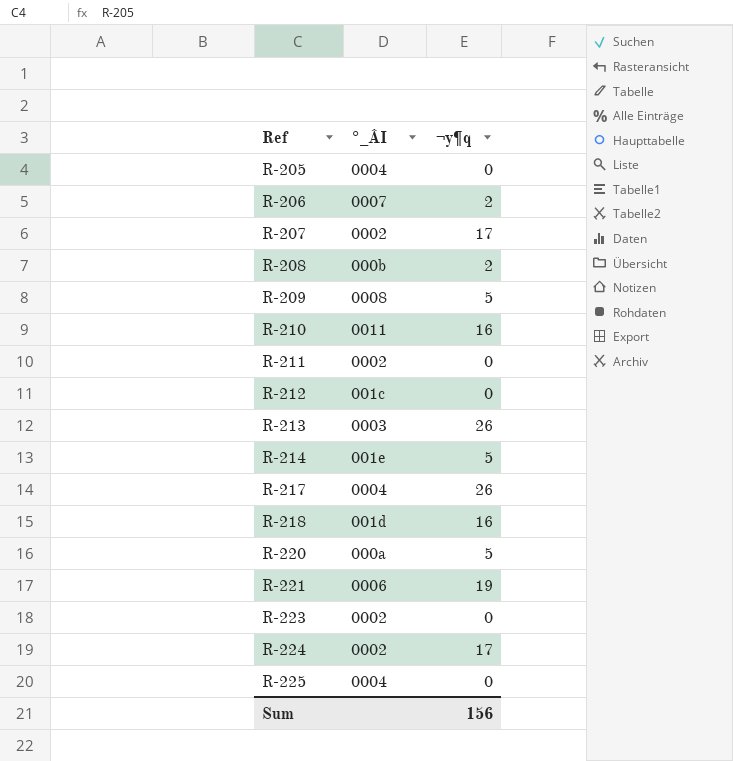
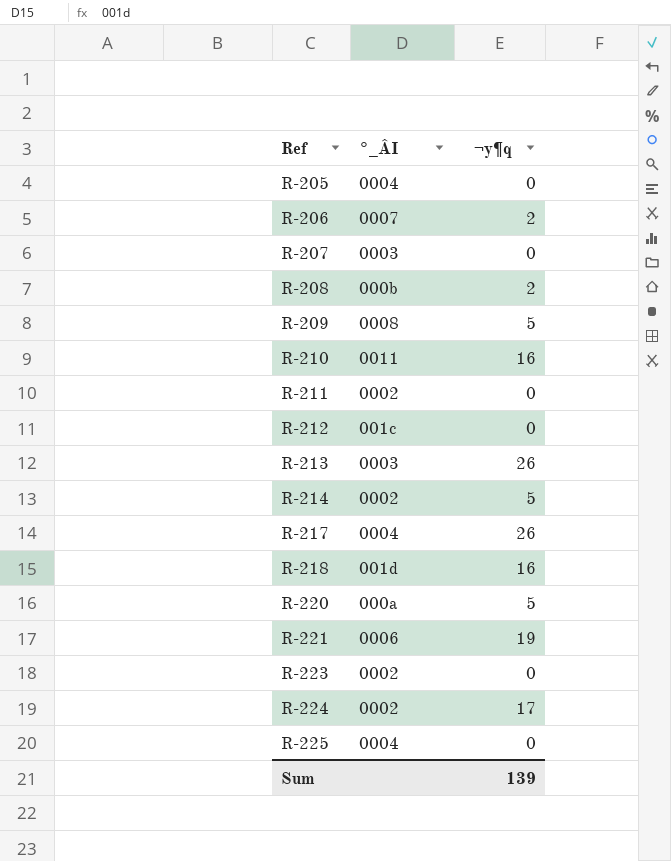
R-207 | °_ÂI: 0002 -> 0003
R-207 | ¬y¶q: 17 -> 0
R-214 | °_ÂI: 001e -> 0002
Sum | ¬y¶q: 156 -> 139

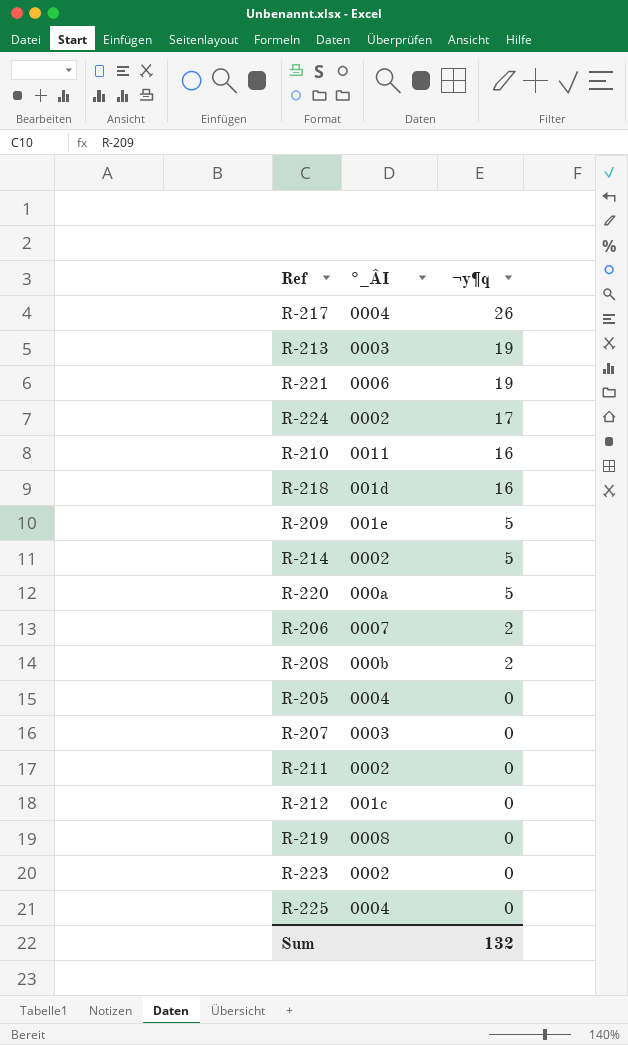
row order: Ref ascending -> ¬y¶q descending
R-213 | ¬y¶q: 26 -> 19
R-209 | °_ÂI: 0008 -> 001e
row R-219: none -> 0008 | 0
Sum | ¬y¶q: 139 -> 132

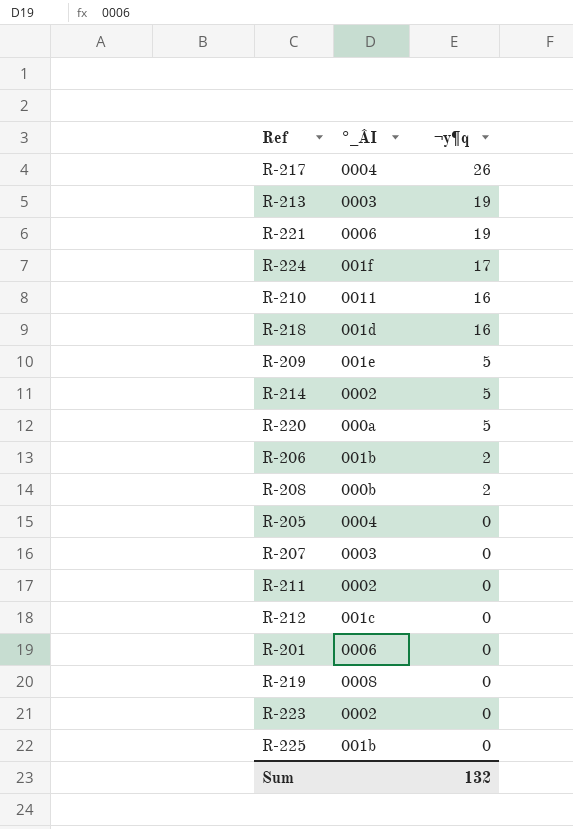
R-224 | °_ÂI: 0002 -> 001f
R-206 | °_ÂI: 0007 -> 001b
row R-201: none -> 0006 | 0
R-225 | °_ÂI: 0004 -> 001b

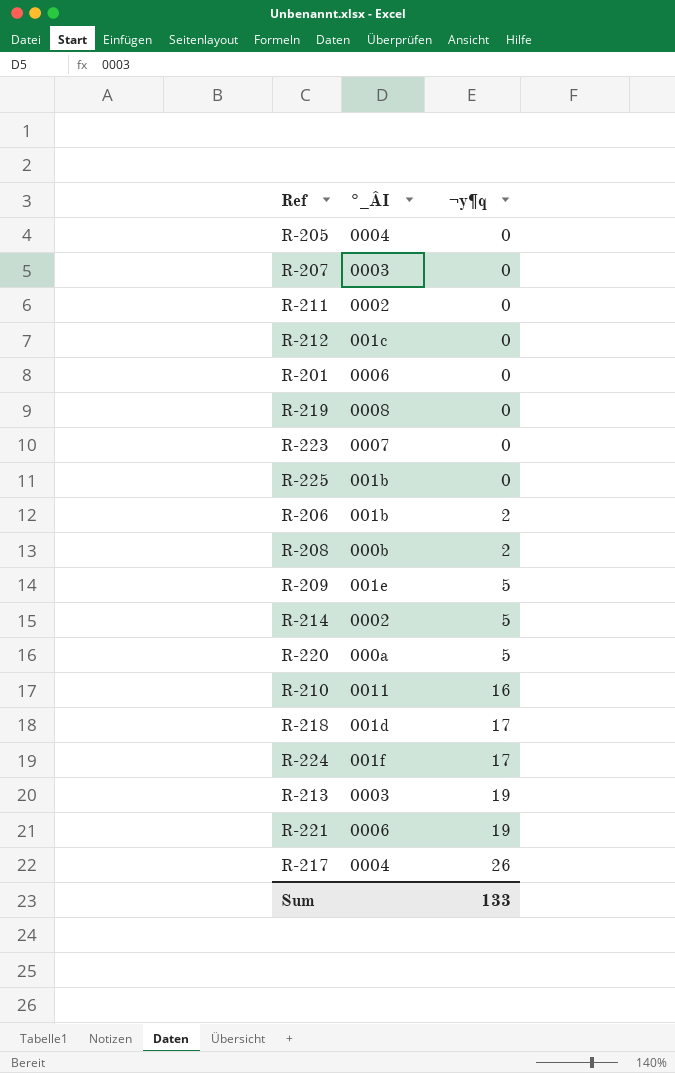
row order: ¬y¶q descending -> ¬y¶q ascending
R-223 | °_ÂI: 0002 -> 0007
R-218 | ¬y¶q: 16 -> 17
Sum | ¬y¶q: 132 -> 133

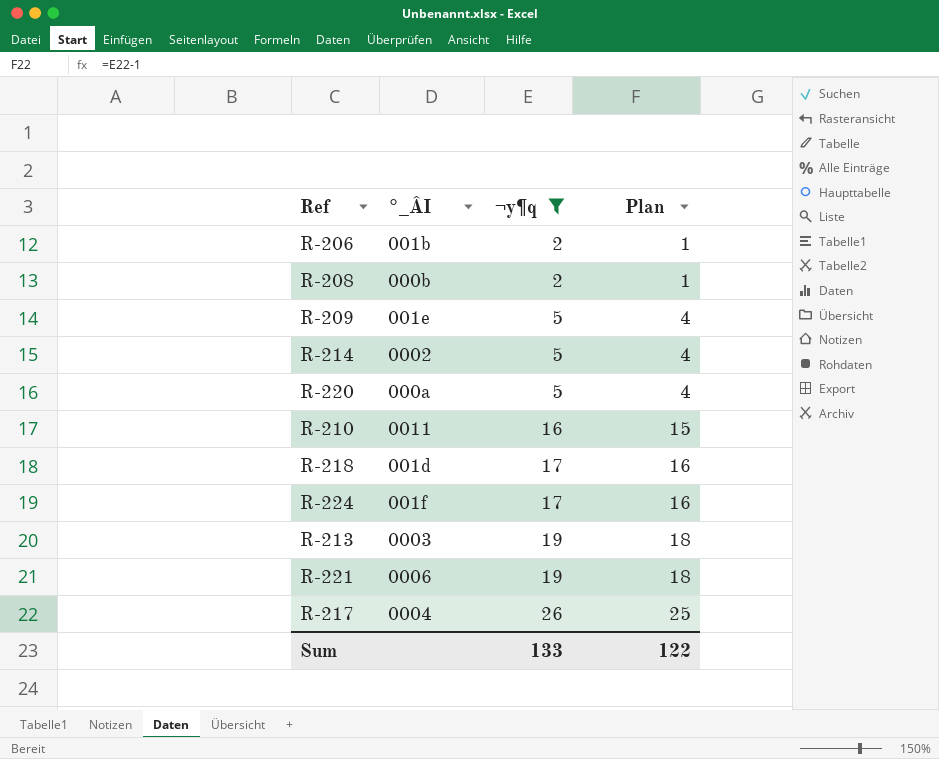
filter: none -> ¬y¶q != 0
column Plan | formula: none -> [¬y¶q] - 1

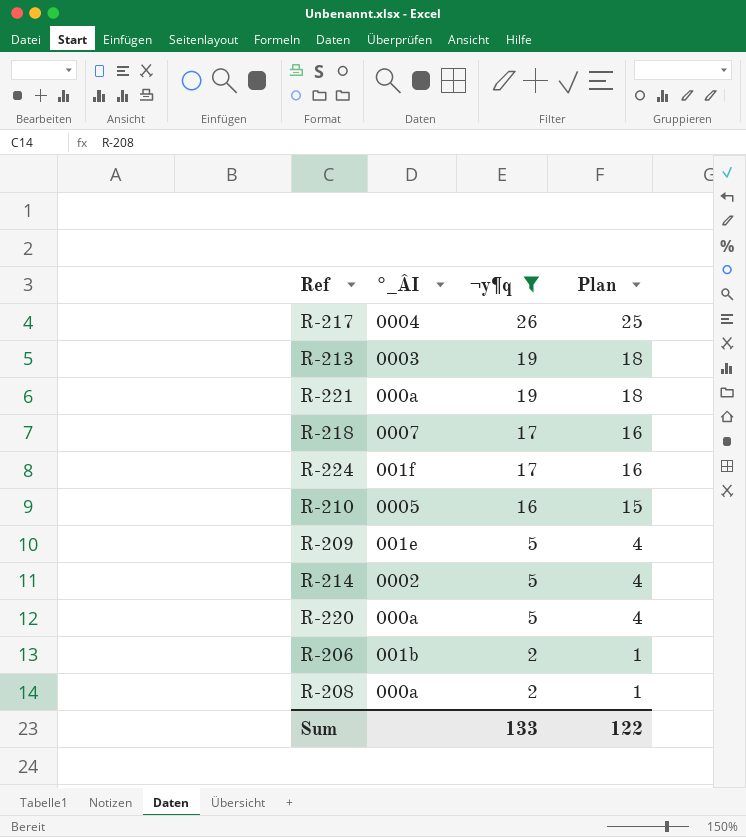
row order: ¬y¶q ascending -> ¬y¶q descending
R-221 | °_ÂI: 0006 -> 000a
R-218 | °_ÂI: 001d -> 0007
R-210 | °_ÂI: 0011 -> 0005
R-208 | °_ÂI: 000b -> 000a

